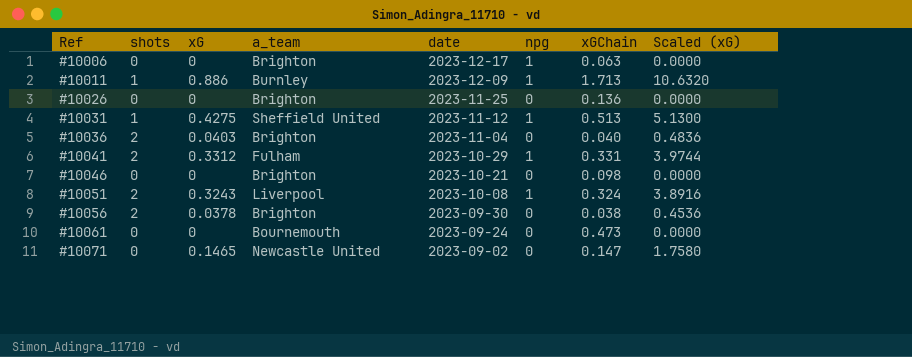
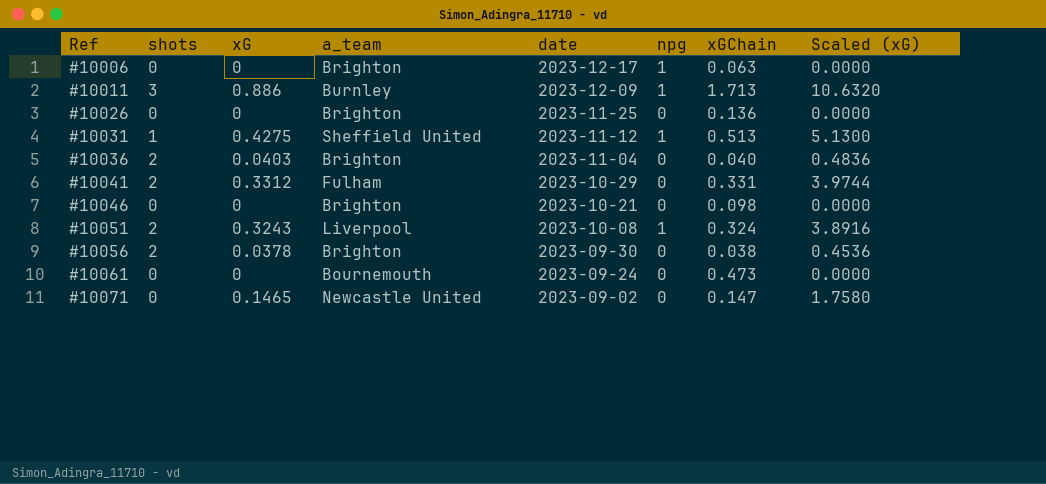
#10011 | shots: 1 -> 3
#10041 | npg: 1 -> 0

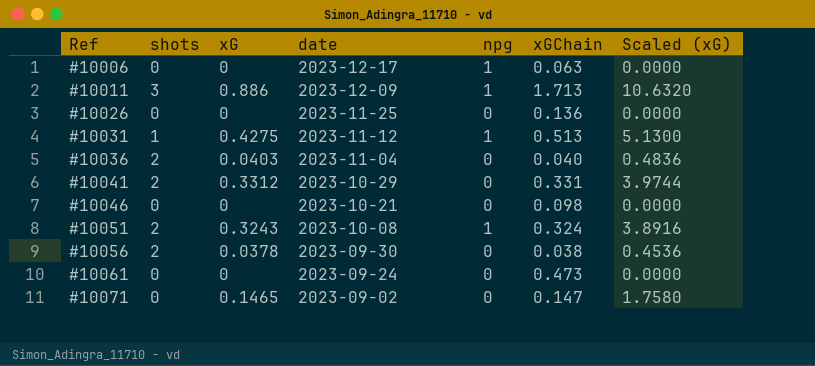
column a_team | position: 4 -> none

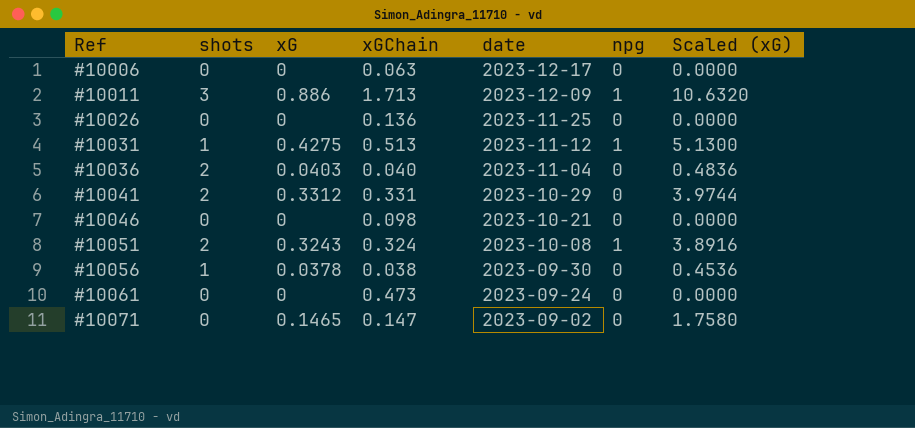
column xGChain | position: 6 -> 4
#10006 | npg: 1 -> 0
#10056 | shots: 2 -> 1

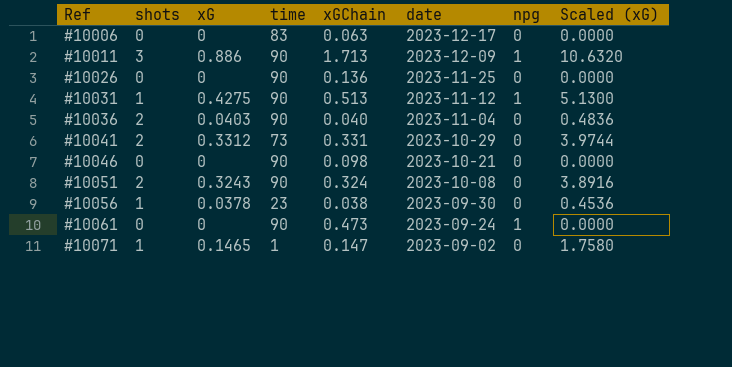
column time | position: none -> 4
#10051 | npg: 1 -> 0
#10061 | npg: 0 -> 1
#10071 | shots: 0 -> 1

